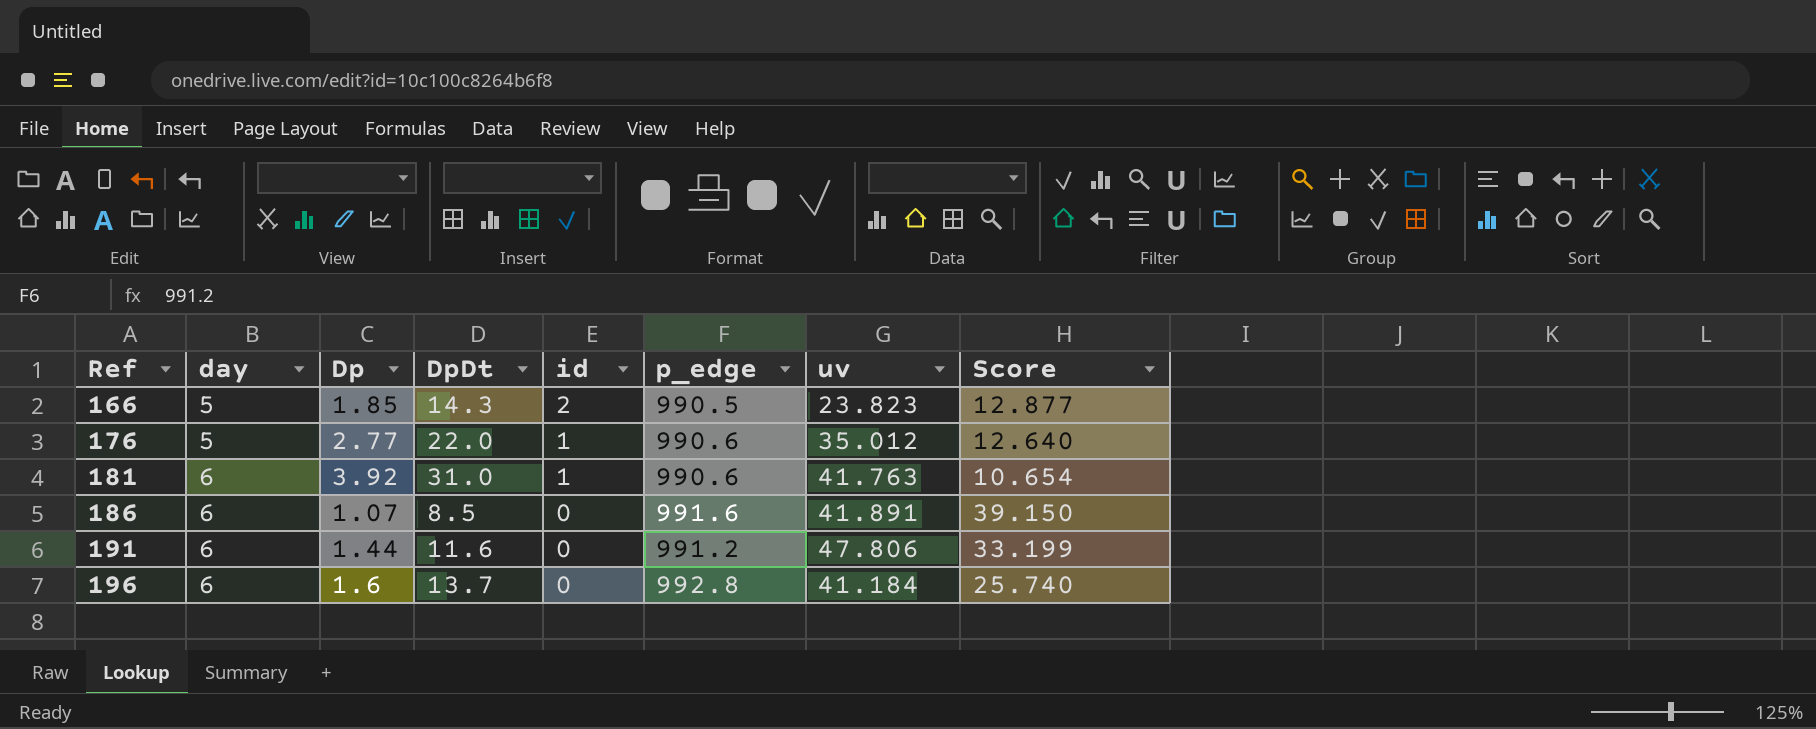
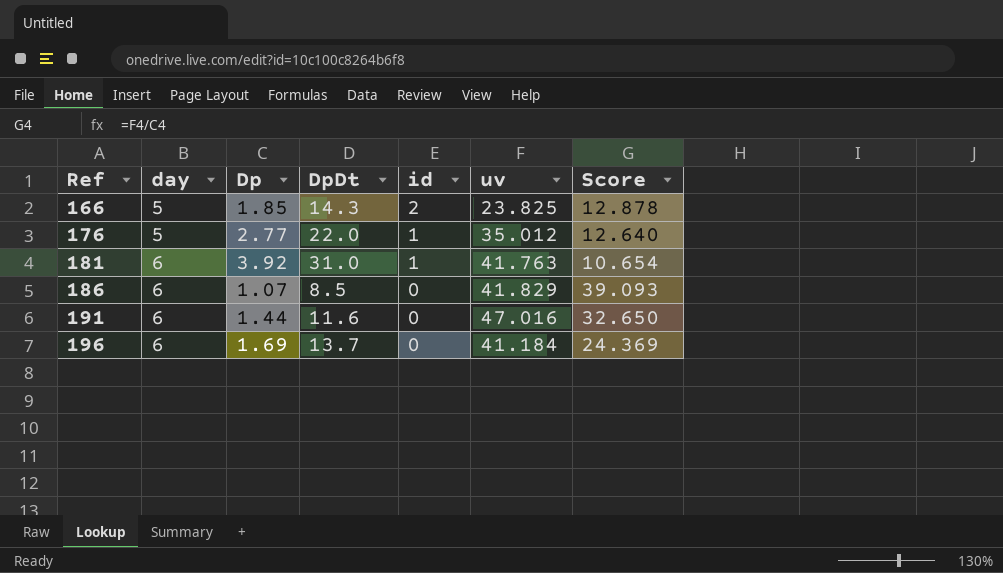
column p_edge | position: 6 -> none
166 | uv: 23.823 -> 23.825
166 | Score: 12.877 -> 12.878
186 | uv: 41.891 -> 41.829
186 | Score: 39.150 -> 39.093
191 | uv: 47.806 -> 47.016
191 | Score: 33.199 -> 32.650
196 | Dp: 1.6 -> 1.69
196 | Score: 25.740 -> 24.369

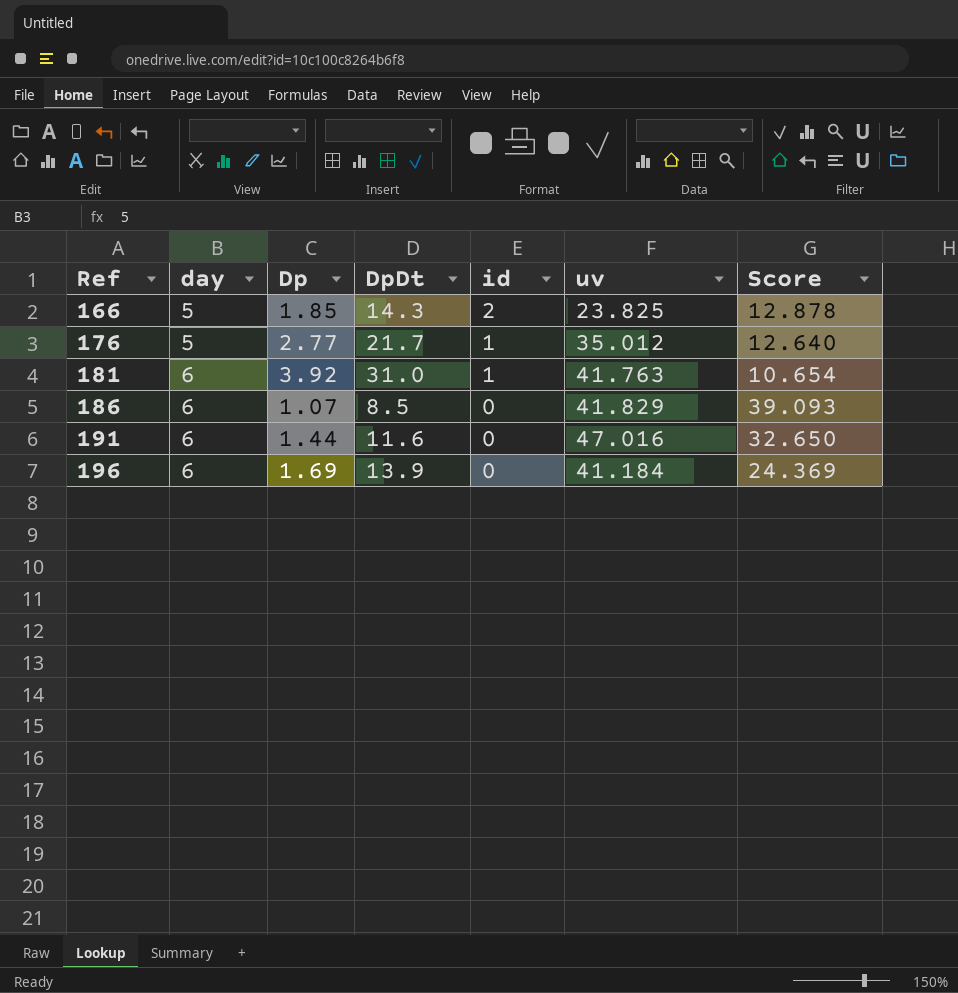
176 | DpDt: 22.0 -> 21.7
196 | DpDt: 13.7 -> 13.9

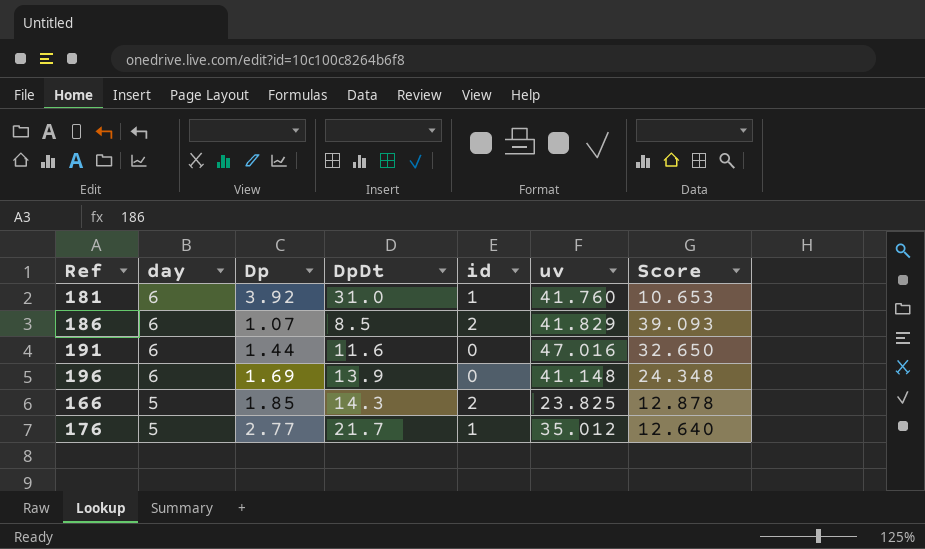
row order: Ref ascending -> day descending
181 | uv: 41.763 -> 41.760
181 | Score: 10.654 -> 10.653
186 | id: 0 -> 2
196 | uv: 41.184 -> 41.148
196 | Score: 24.369 -> 24.348

